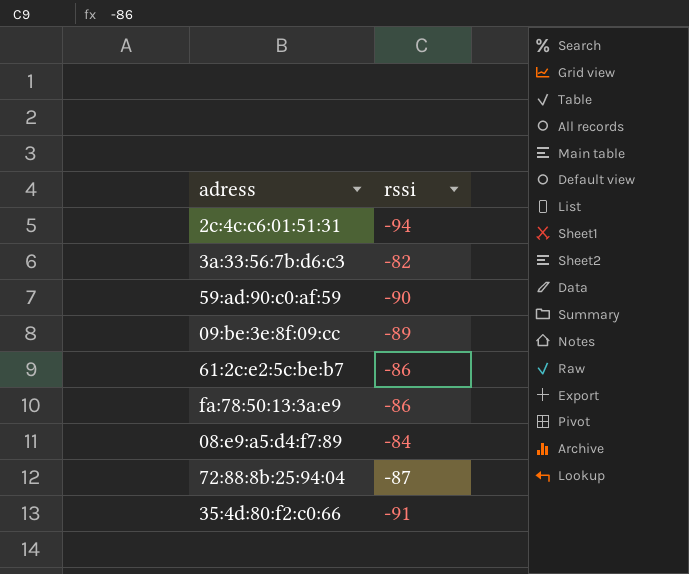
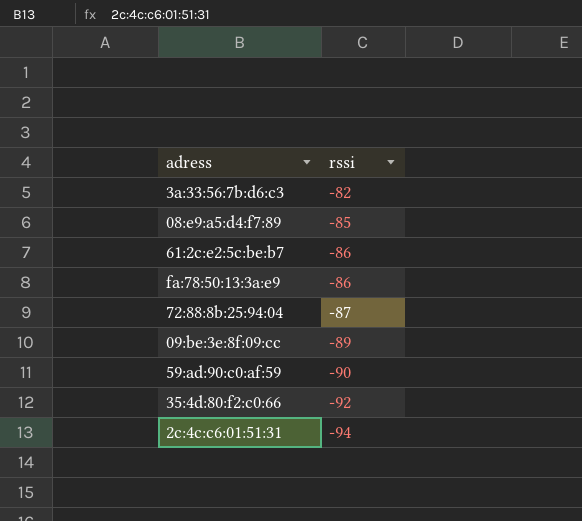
row order: none -> rssi descending
08:e9:a5:d4:f7:89 | rssi: -84 -> -85
35:4d:80:f2:c0:66 | rssi: -91 -> -92

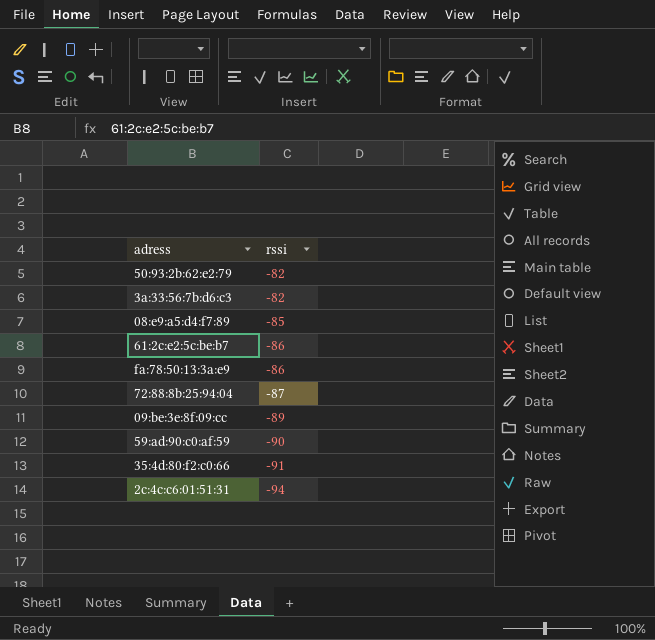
row 50:93:2b:62:e2:79: none -> -82
35:4d:80:f2:c0:66 | rssi: -92 -> -91

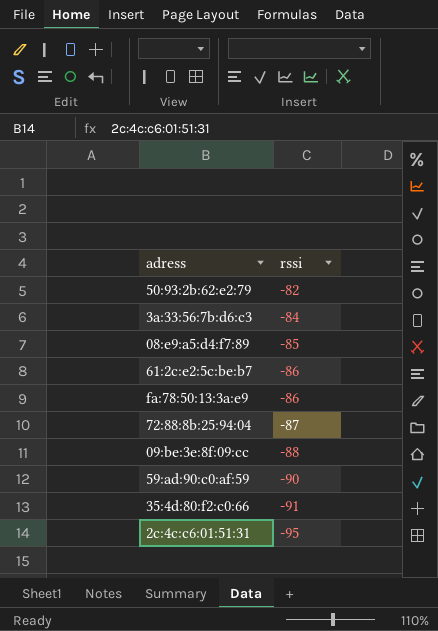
3a:33:56:7b:d6:c3 | rssi: -82 -> -84
09:be:3e:8f:09:cc | rssi: -89 -> -88
2c:4c:c6:01:51:31 | rssi: -94 -> -95

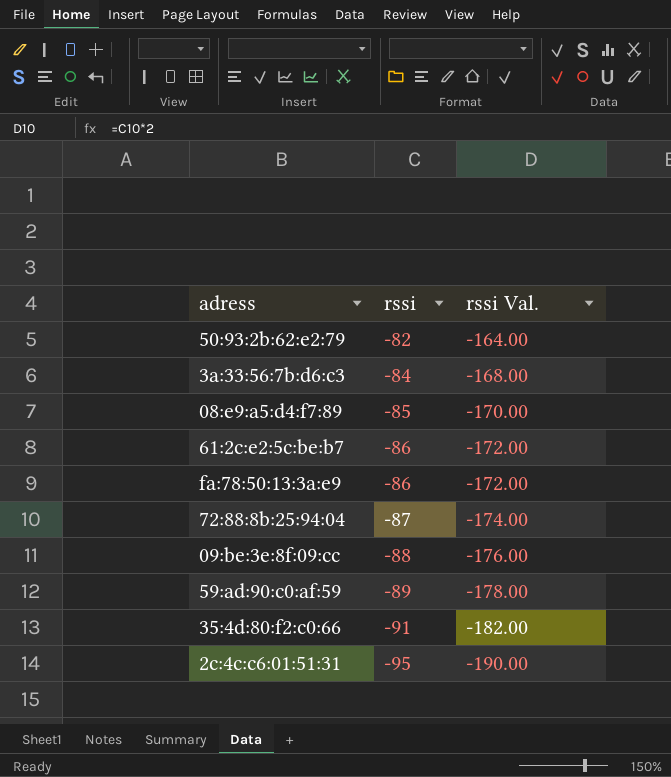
column rssi Val. | formula: none -> [rssi] * 2
59:ad:90:c0:af:59 | rssi: -90 -> -89

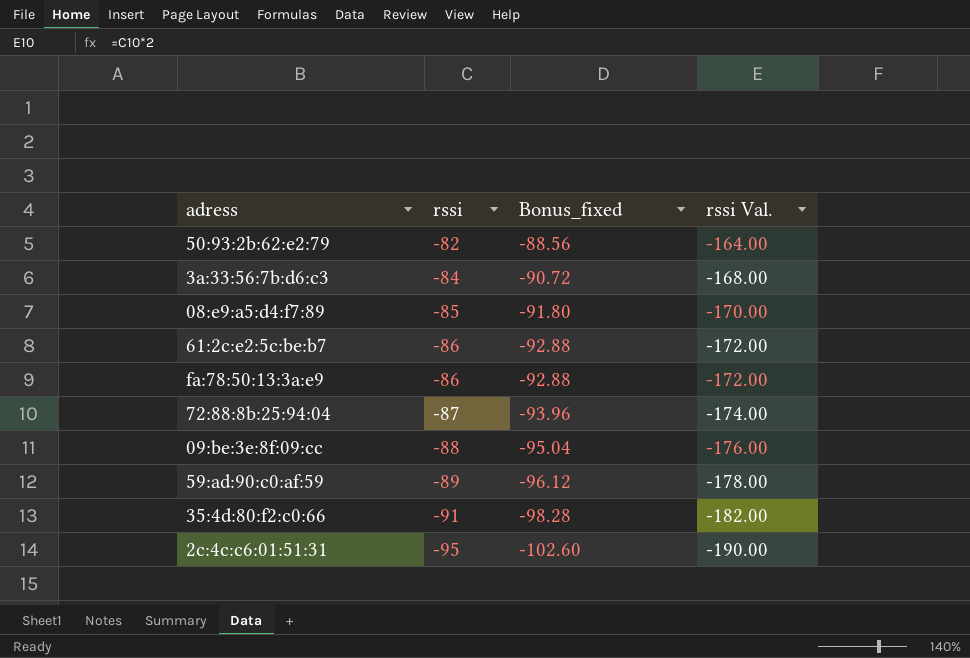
column Bonus_fixed | formula: none -> [rssi] * 1.08

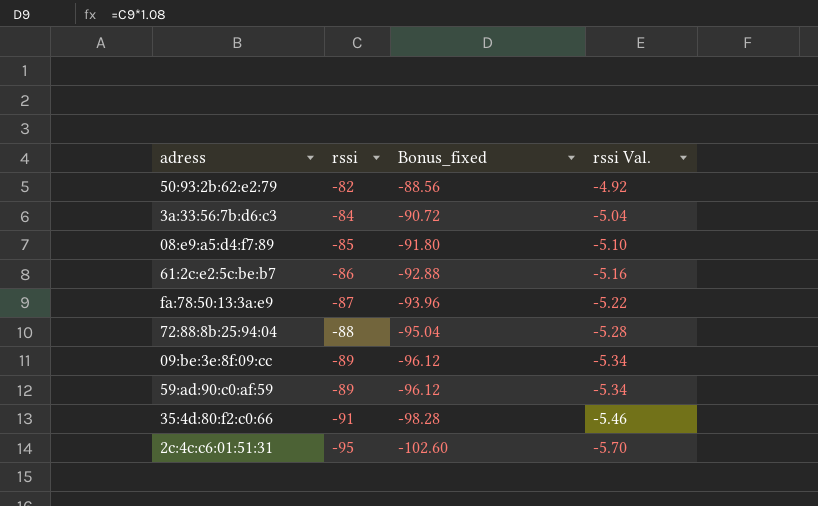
column rssi Val. | formula: [rssi] * 2 -> [rssi] * 0.06
fa:78:50:13:3a:e9 | rssi: -86 -> -87
fa:78:50:13:3a:e9 | Bonus_fixed: -92.88 -> -93.96
72:88:8b:25:94:04 | rssi: -87 -> -88
72:88:8b:25:94:04 | Bonus_fixed: -93.96 -> -95.04
09:be:3e:8f:09:cc | rssi: -88 -> -89
09:be:3e:8f:09:cc | Bonus_fixed: -95.04 -> -96.12

